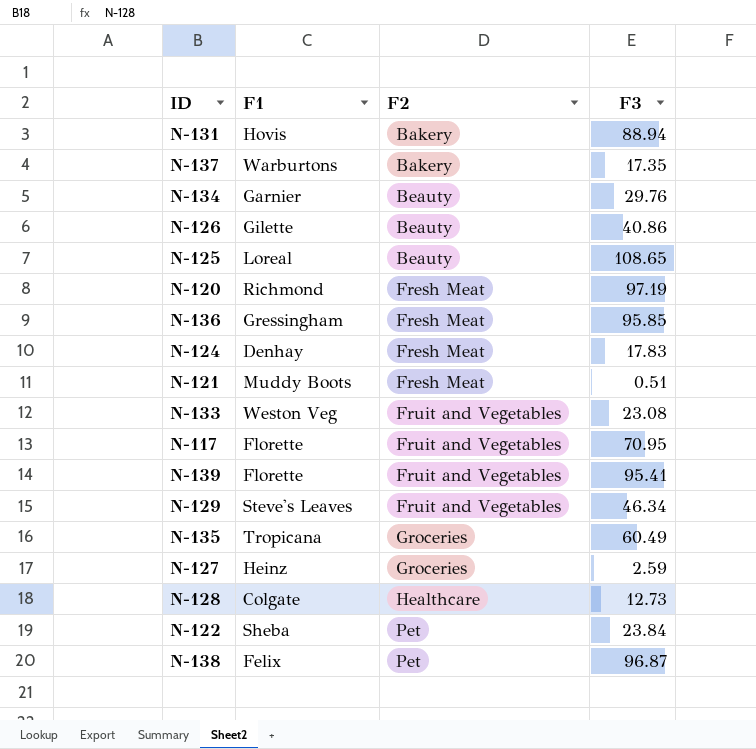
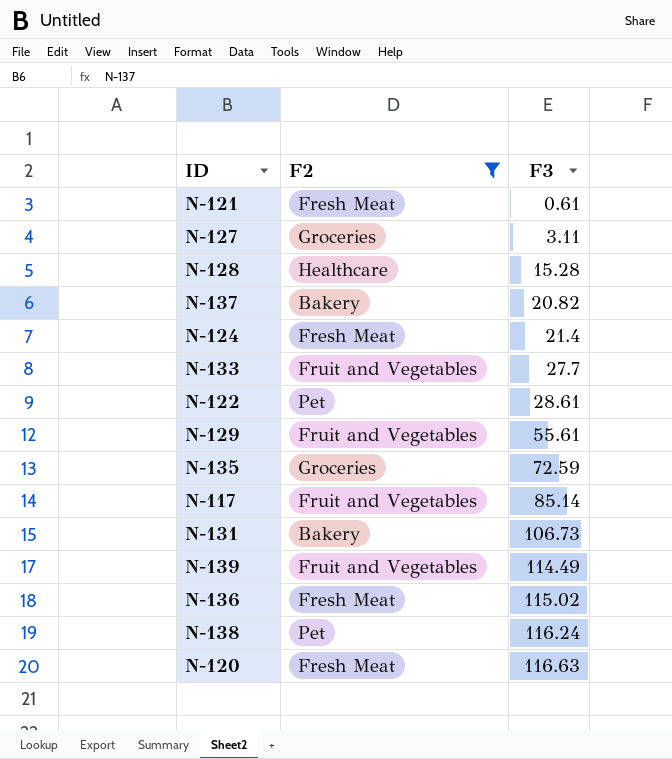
filter: none -> F2 != Beauty
row order: F2 ascending -> F3 ascending
column F1 | position: 2 -> none
N-121 | F3: 0.51 -> 0.61
N-127 | F3: 2.59 -> 3.11
N-128 | F3: 12.73 -> 15.28
N-137 | F3: 17.35 -> 20.82
N-124 | F3: 17.83 -> 21.4
N-133 | F3: 23.08 -> 27.7
N-122 | F3: 23.84 -> 28.61
N-129 | F3: 46.34 -> 55.61
N-135 | F3: 60.49 -> 72.59
N-117 | F3: 70.95 -> 85.14
N-131 | F3: 88.94 -> 106.73
N-139 | F3: 95.41 -> 114.49
N-136 | F3: 95.85 -> 115.02
N-138 | F3: 96.87 -> 116.24
N-120 | F3: 97.19 -> 116.63

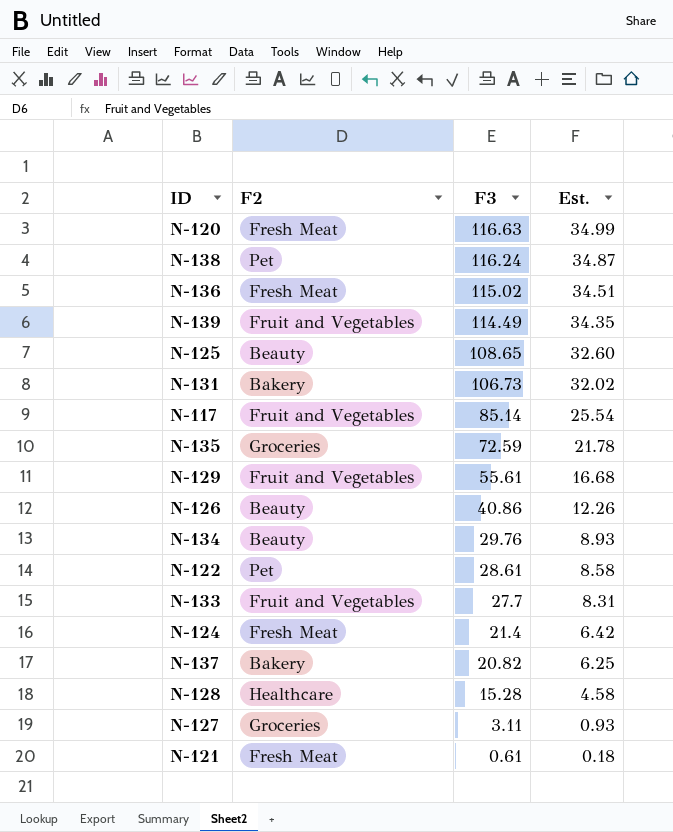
filter: F2 != Beauty -> none
row order: F3 ascending -> F3 descending
column Est. | formula: none -> [F3] * 0.3

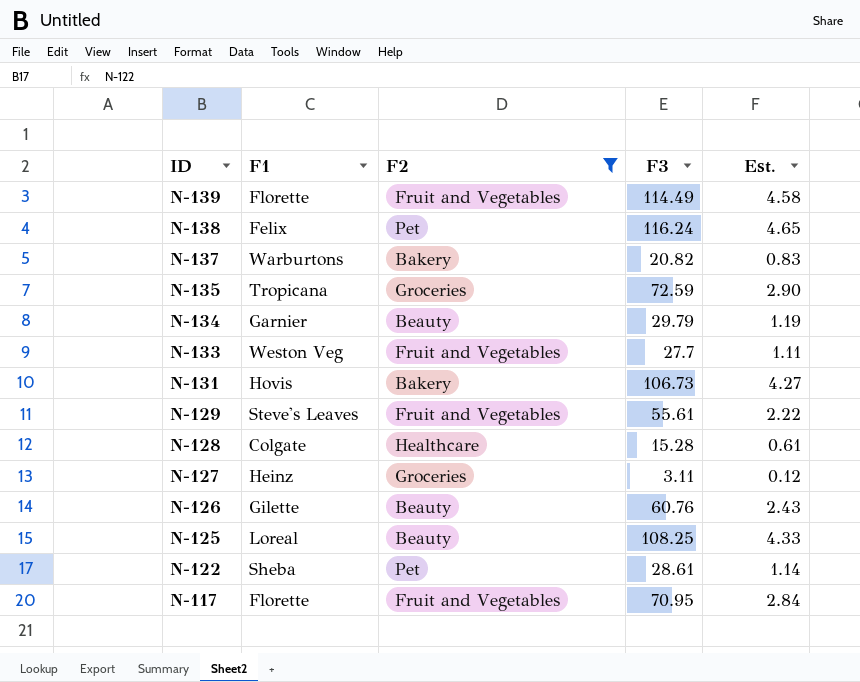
filter: none -> F2 != Fresh Meat
row order: F3 descending -> ID descending
column F1 | position: none -> 2
column Est. | formula: [F3] * 0.3 -> [F3] * 0.04
N-134 | F3: 29.76 -> 29.79
N-126 | F3: 40.86 -> 60.76
N-125 | F3: 108.65 -> 108.25
N-117 | F3: 85.14 -> 70.95

